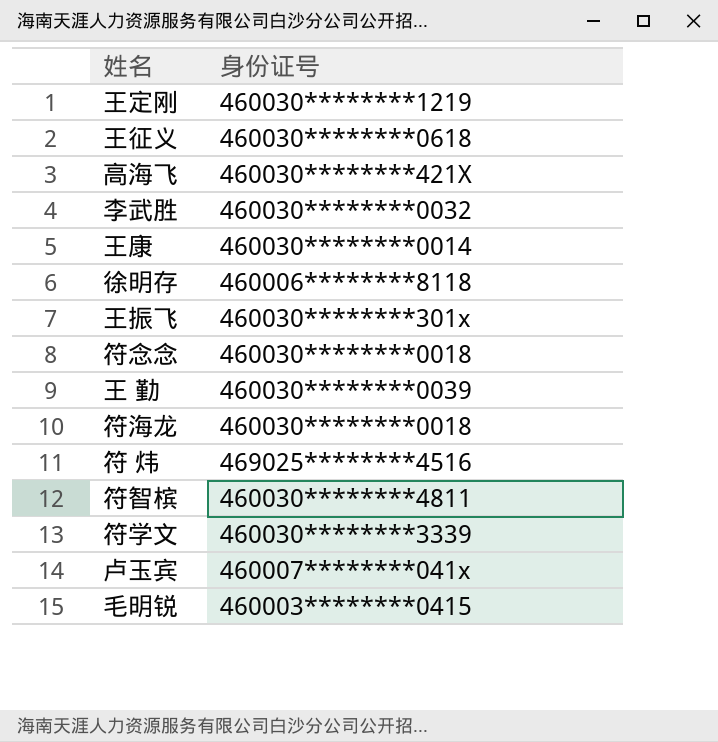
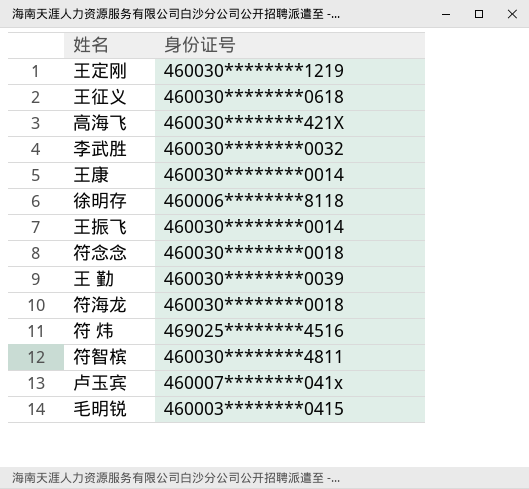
row 符学文: 460030********3339 -> none
王振飞 | 身份证号: 460030********301x -> 460030********0014

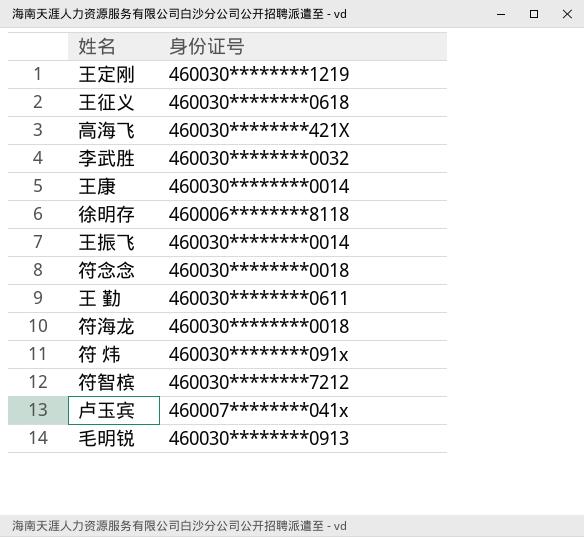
王 勤 | 身份证号: 460030********0039 -> 460030********0611
符 炜 | 身份证号: 469025********4516 -> 460030********091x
符智槟 | 身份证号: 460030********4811 -> 460030********7212
毛明锐 | 身份证号: 460003********0415 -> 460030********0913

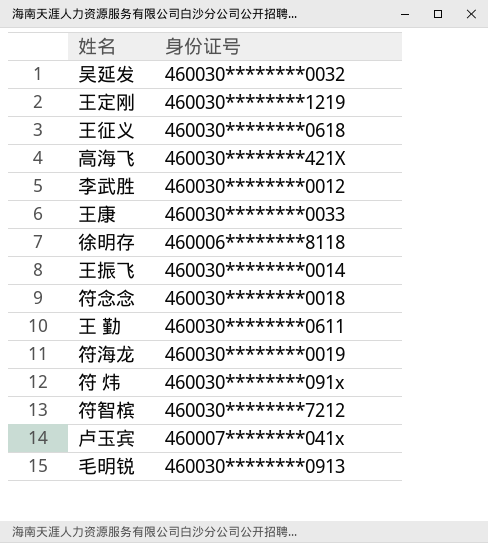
row 吴延发: none -> 460030********0032
李武胜 | 身份证号: 460030********0032 -> 460030********0012
王康 | 身份证号: 460030********0014 -> 460030********0033
符海龙 | 身份证号: 460030********0018 -> 460030********0019

